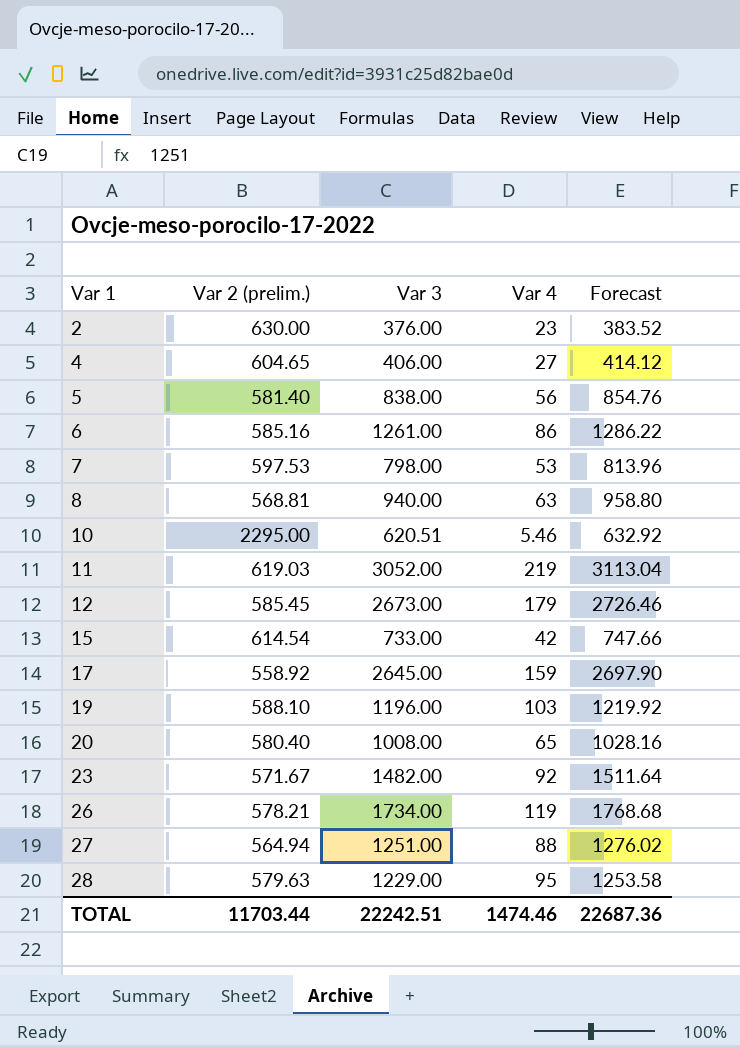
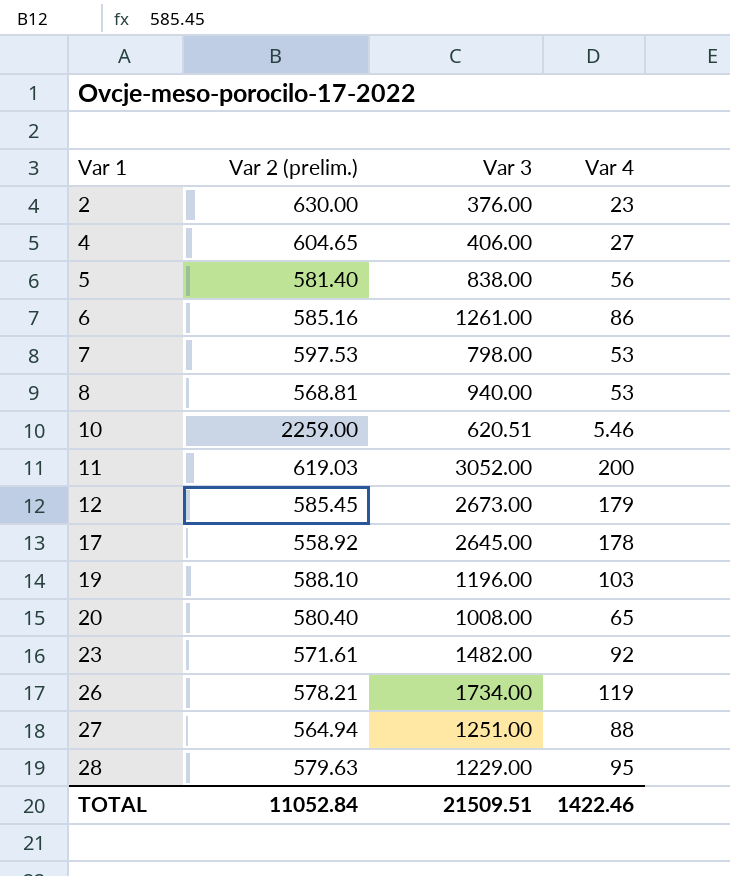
column Forecast | formula: [Var 3] * 1.02 -> none
row 15: 614.54 | 733.00 | 42 | 747.66 -> none
8 | Var 4: 63 -> 53
10 | Var 2 (prelim.): 2295.00 -> 2259.00
11 | Var 4: 219 -> 200
17 | Var 4: 159 -> 178
23 | Var 2 (prelim.): 571.67 -> 571.61
TOTAL | Var 2 (prelim.): 11703.44 -> 11052.84
TOTAL | Var 3: 22242.51 -> 21509.51
TOTAL | Var 4: 1474.46 -> 1422.46

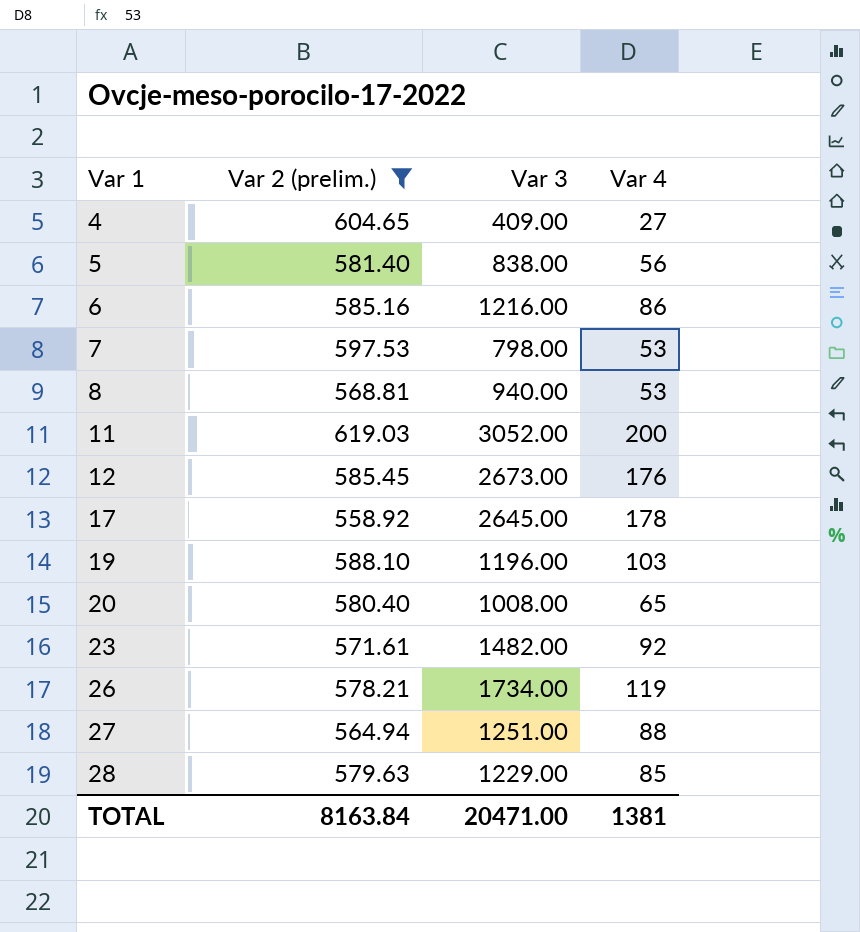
filter: none -> Var 2 (prelim.) <= 619.03
4 | Var 3: 406.00 -> 409.00
6 | Var 3: 1261.00 -> 1216.00
12 | Var 4: 179 -> 176
28 | Var 4: 95 -> 85
TOTAL | Var 2 (prelim.): 11052.84 -> 8163.84
TOTAL | Var 3: 21509.51 -> 20471.00
TOTAL | Var 4: 1422.46 -> 1381

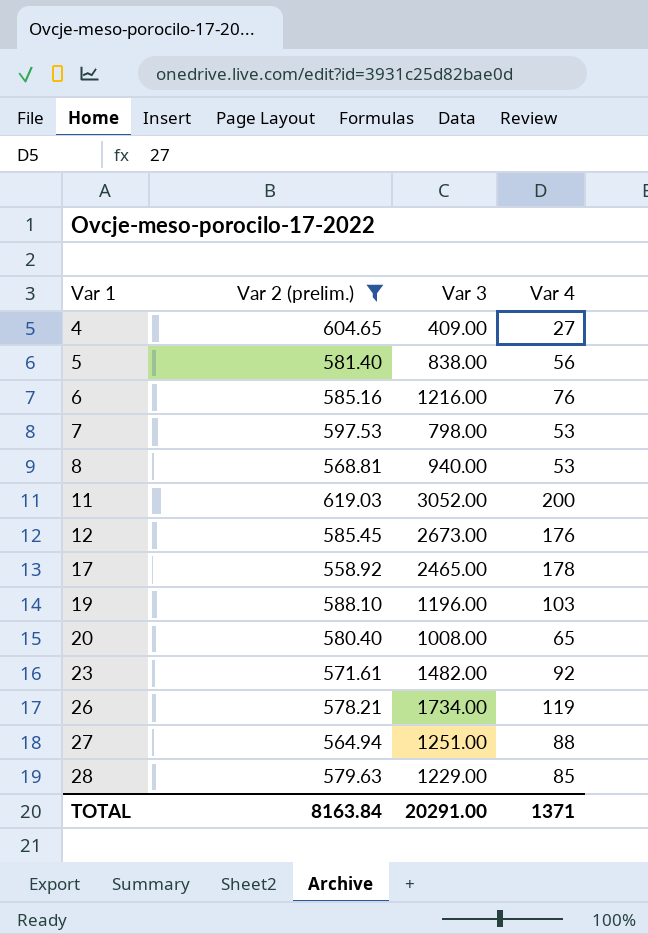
6 | Var 4: 86 -> 76
17 | Var 3: 2645.00 -> 2465.00
TOTAL | Var 3: 20471.00 -> 20291.00
TOTAL | Var 4: 1381 -> 1371

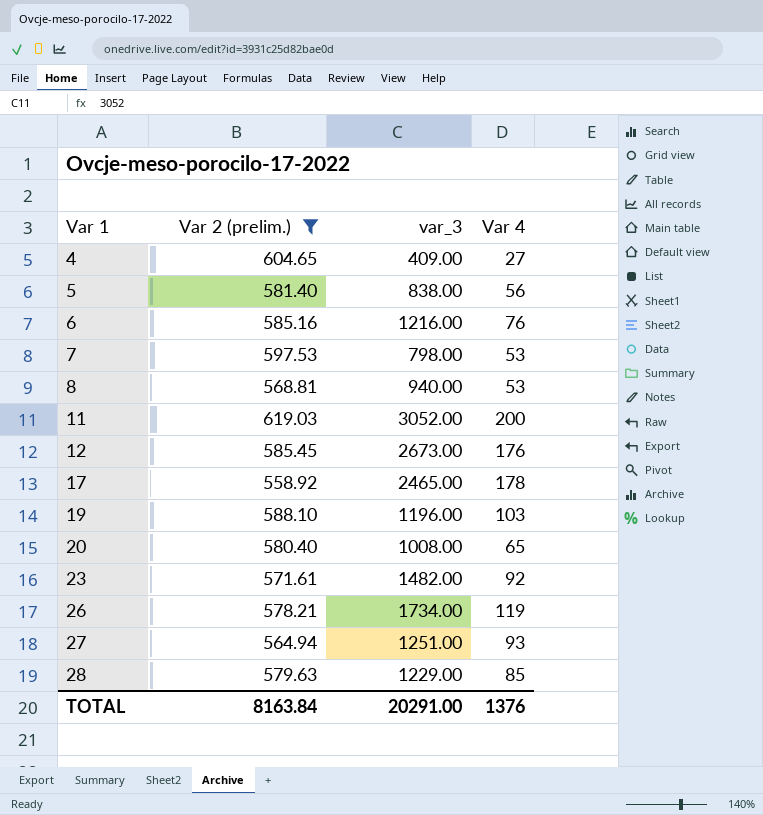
column name: Var 3 -> var_3
27 | Var 4: 88 -> 93
TOTAL | Var 4: 1371 -> 1376

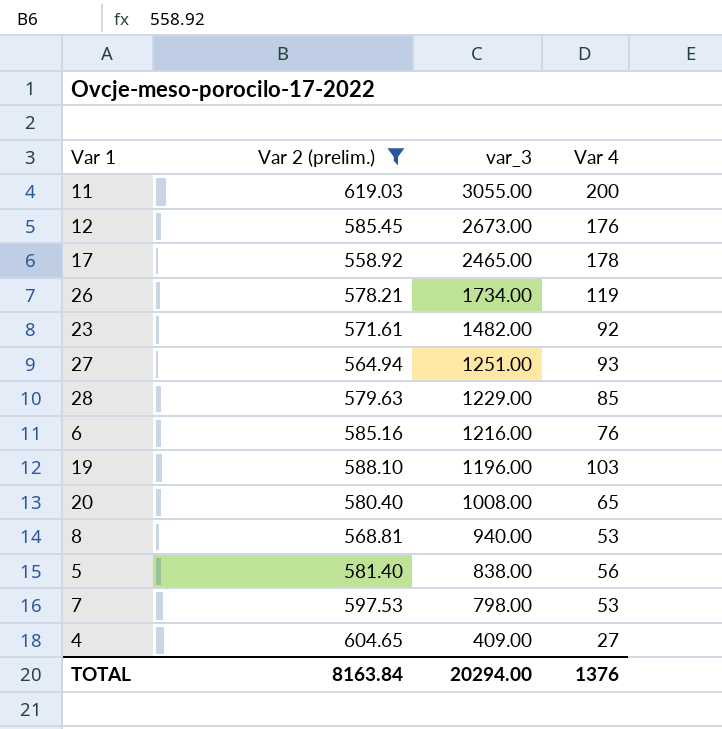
row order: Var 1 ascending -> var_3 descending
11 | var_3: 3052.00 -> 3055.00
TOTAL | var_3: 20291.00 -> 20294.00

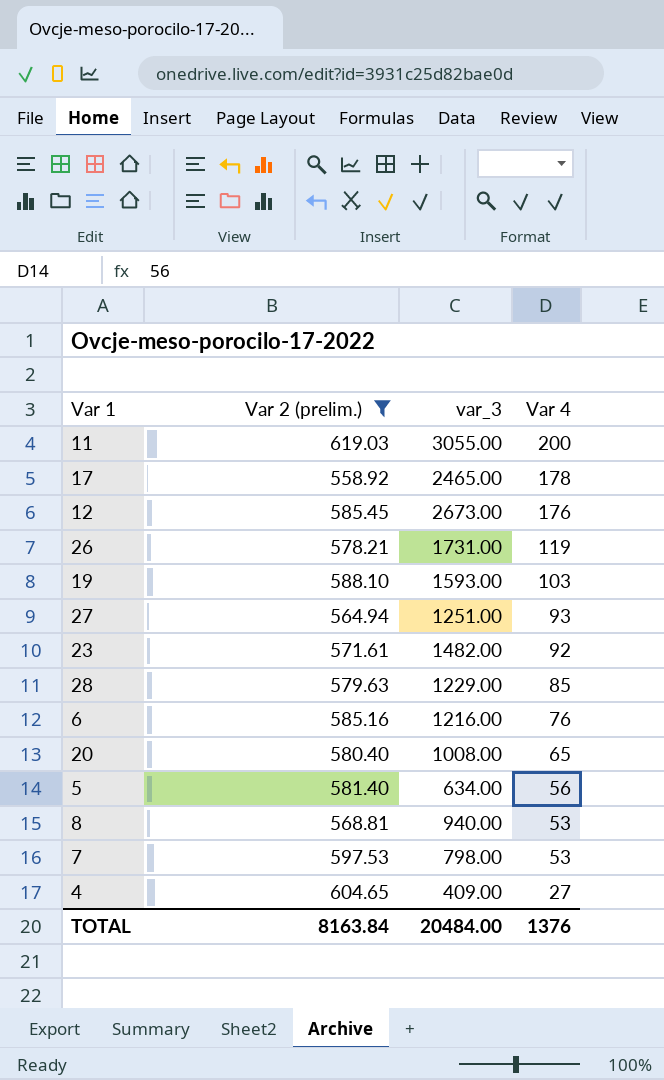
row order: var_3 descending -> Var 4 descending
26 | var_3: 1734.00 -> 1731.00
19 | var_3: 1196.00 -> 1593.00
5 | var_3: 838.00 -> 634.00
TOTAL | var_3: 20294.00 -> 20484.00

